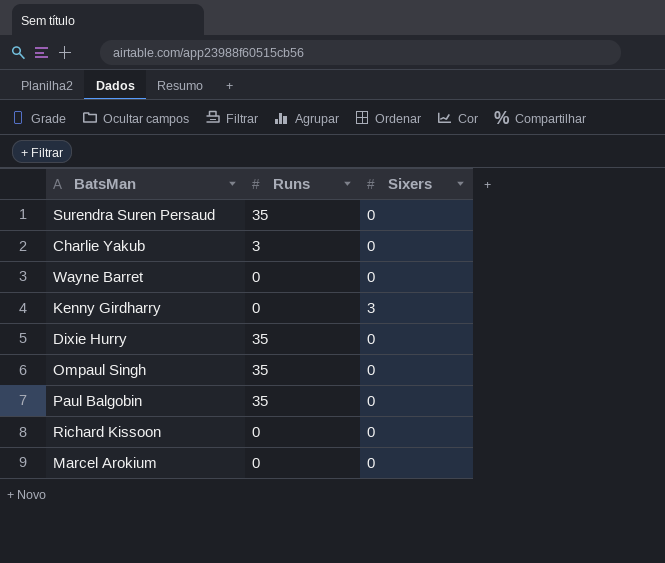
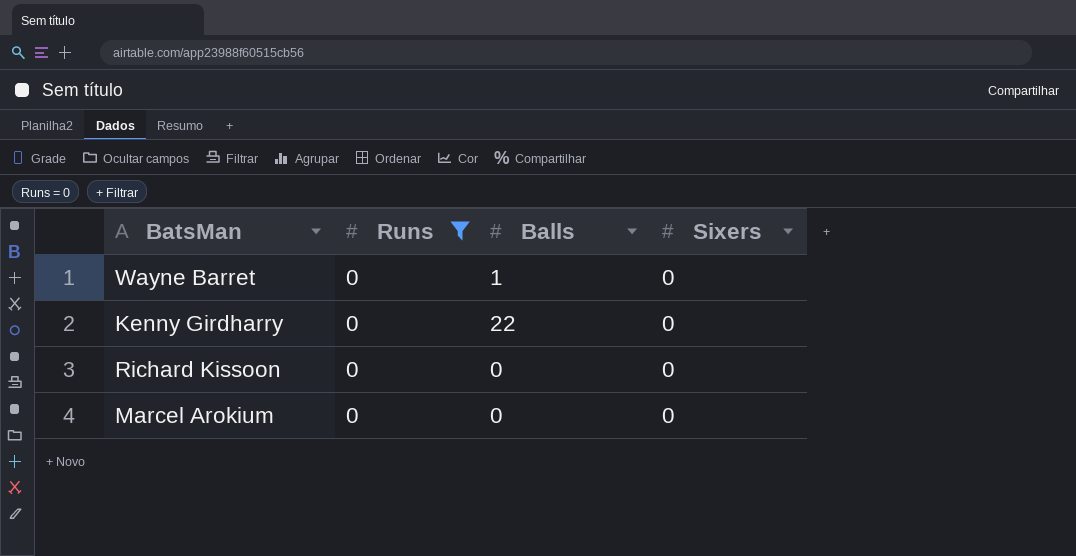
filter: none -> Runs = 0
column Balls | position: none -> 3
Kenny Girdharry | Sixers: 3 -> 0

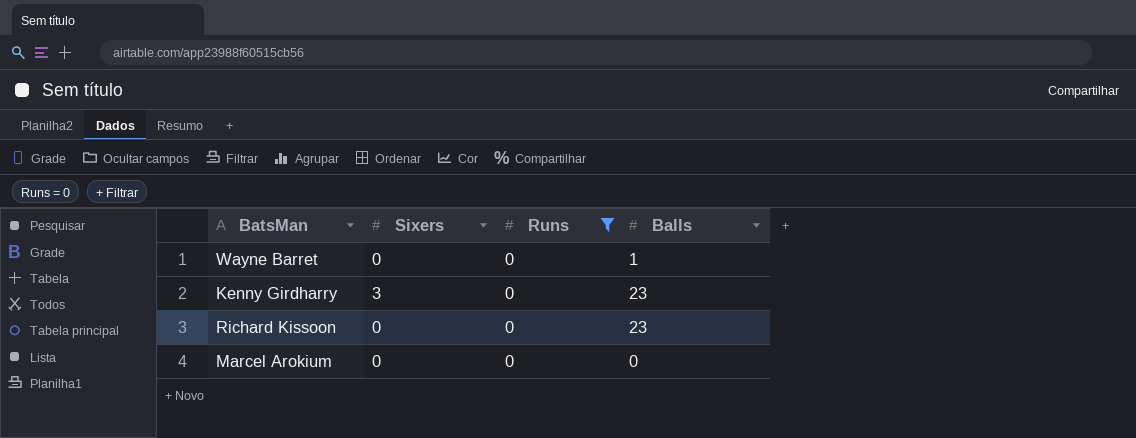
column Sixers | position: 4 -> 2
Kenny Girdharry | Sixers: 0 -> 3
Kenny Girdharry | Balls: 22 -> 23
Richard Kissoon | Balls: 0 -> 23

